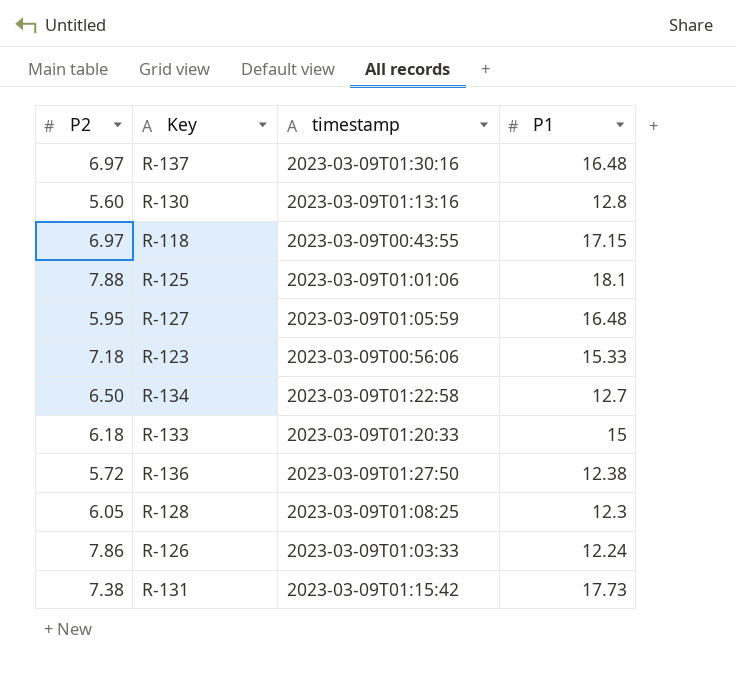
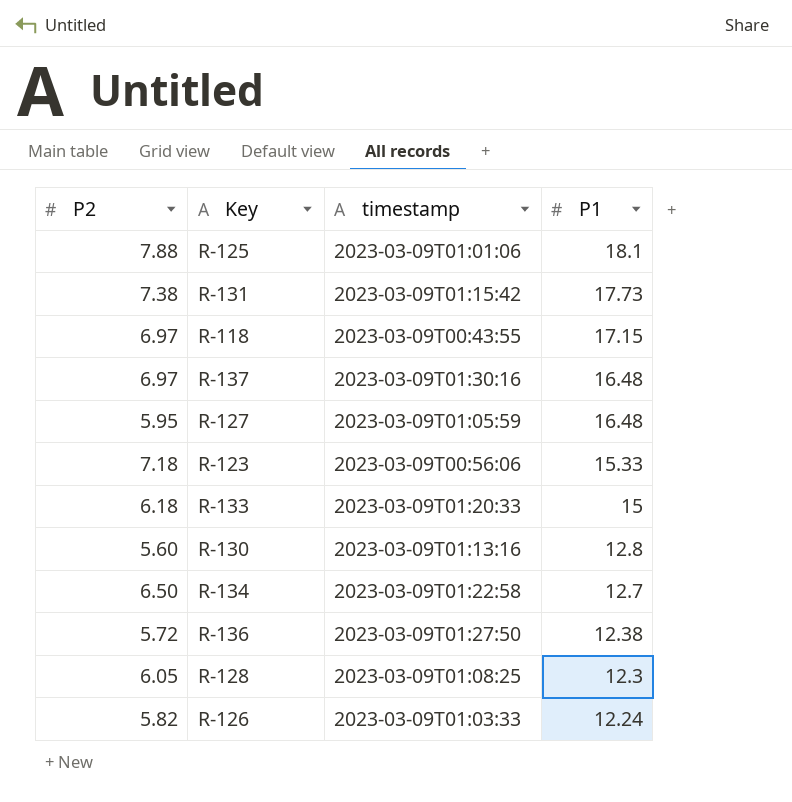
row order: none -> P1 descending
R-126 | P2: 7.86 -> 5.82

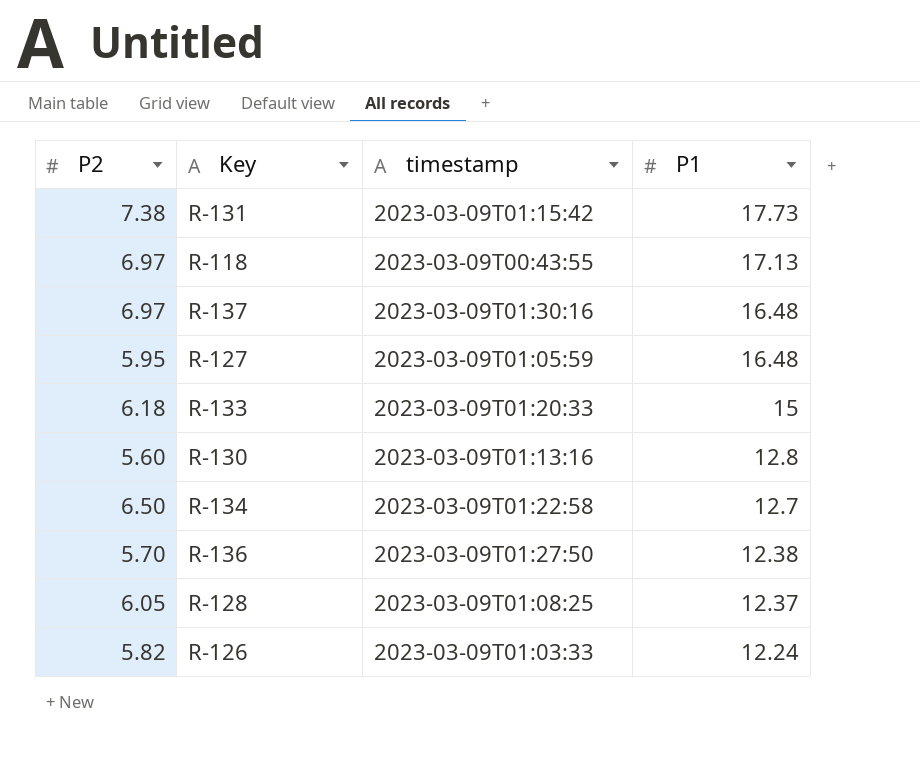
row R-125: 7.88 | 2023-03-09T01:01:06 | 18.1 -> none
row R-123: 7.18 | 2023-03-09T00:56:06 | 15.33 -> none
R-118 | P1: 17.15 -> 17.13
R-136 | P2: 5.72 -> 5.70
R-128 | P1: 12.3 -> 12.37

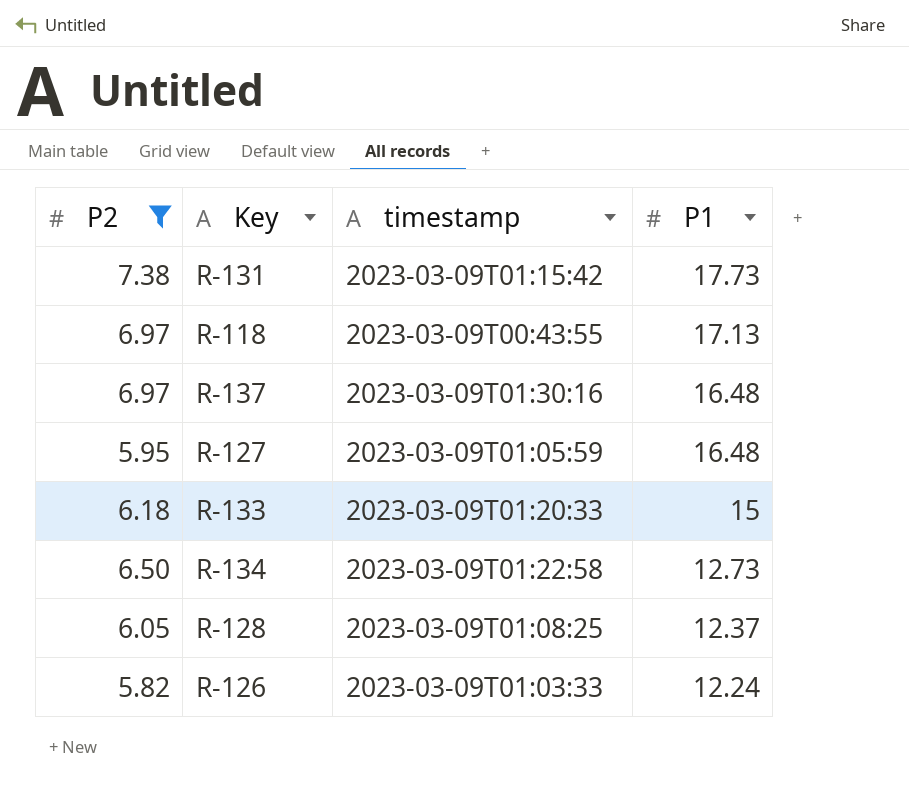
filter: none -> P2 >= 5.82
R-134 | P1: 12.7 -> 12.73

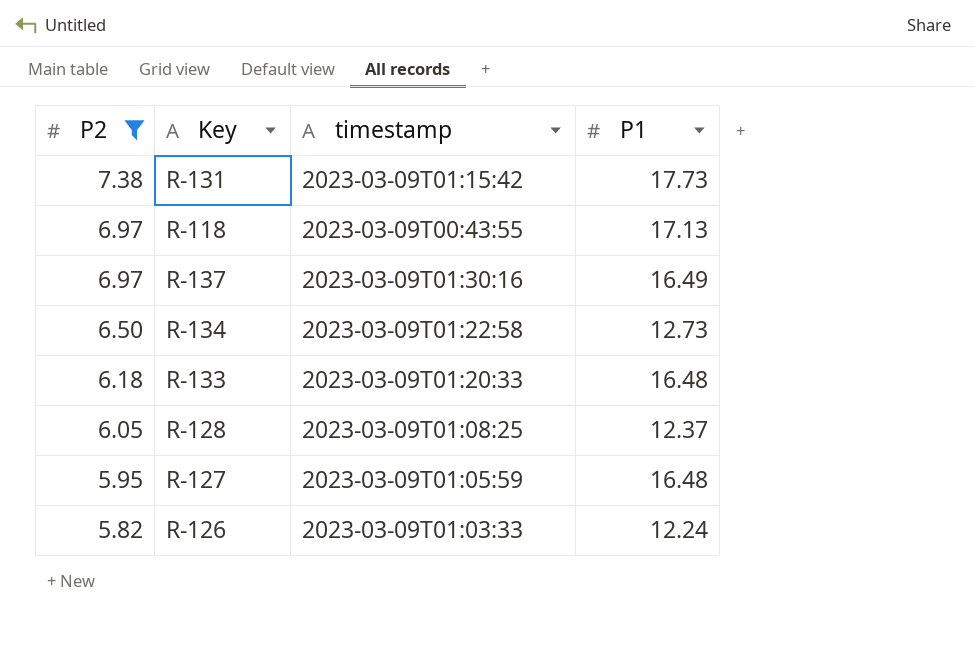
row order: P1 descending -> P2 descending
R-137 | P1: 16.48 -> 16.49
R-133 | P1: 15 -> 16.48

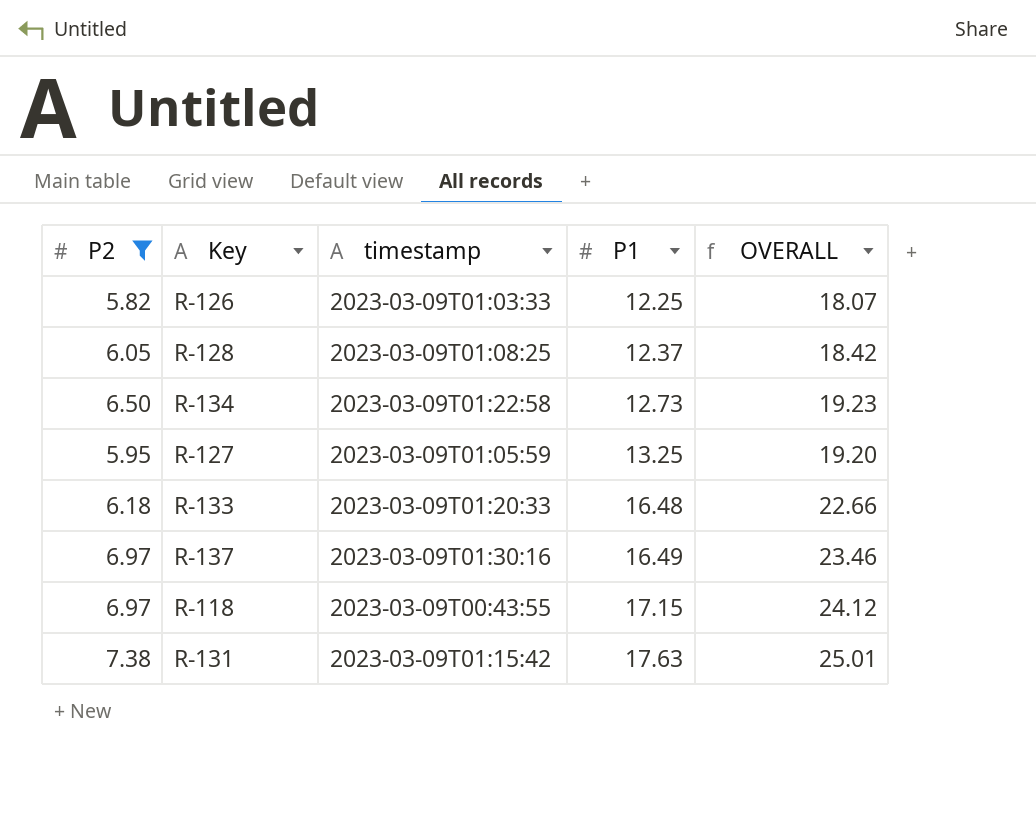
row order: P2 descending -> P1 ascending
column OVERALL | formula: none -> [P2] + [P1]
R-126 | P1: 12.24 -> 12.25
R-127 | P1: 16.48 -> 13.25
R-118 | P1: 17.13 -> 17.15
R-131 | P1: 17.73 -> 17.63

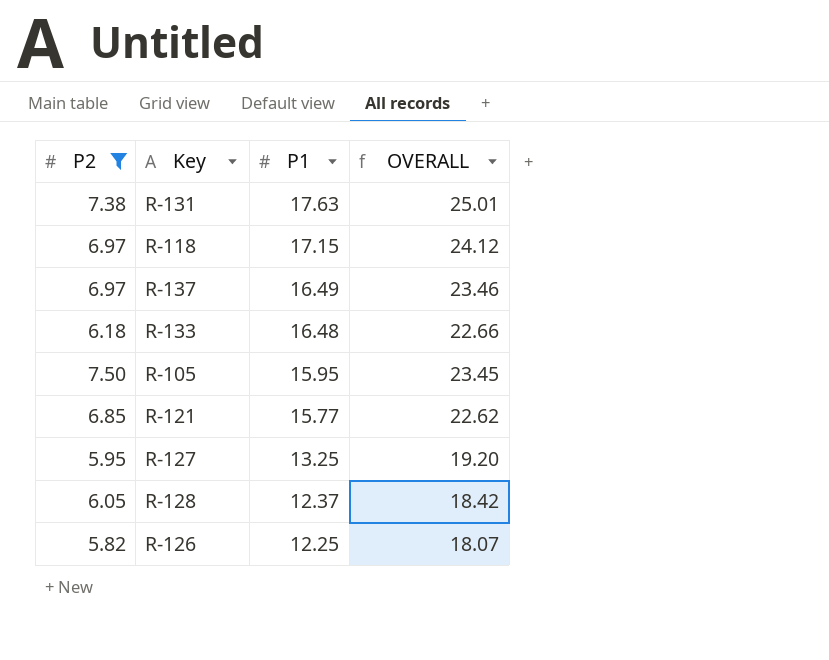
row order: P1 ascending -> P1 descending
column timestamp | position: 3 -> none
row R-134: 6.50 | 2023-03-09T01:22:58 | 12.73 | 19.23 -> none
row R-105: none -> 7.50 | 15.95 | 23.45
row R-121: none -> 6.85 | 15.77 | 22.62

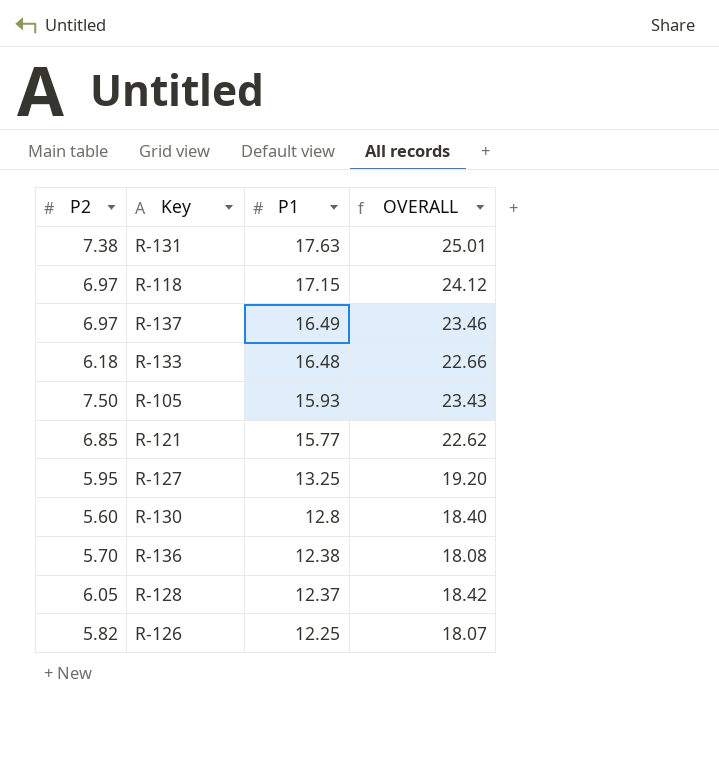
filter: P2 >= 5.82 -> none
R-105 | P1: 15.95 -> 15.93
R-105 | OVERALL: 23.45 -> 23.43

